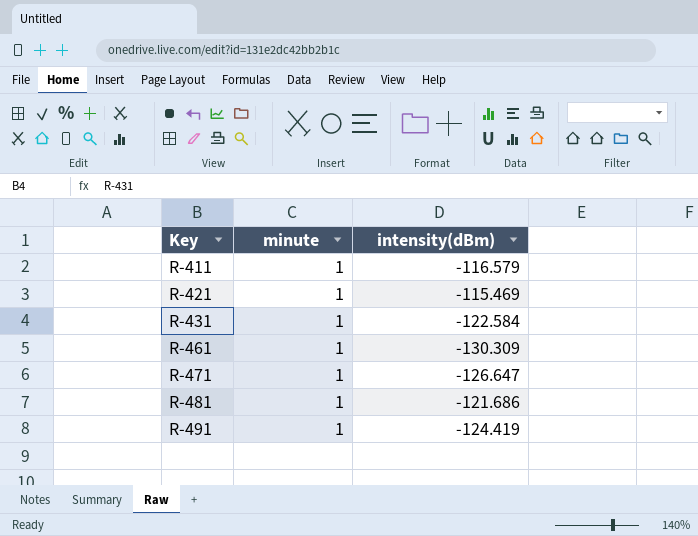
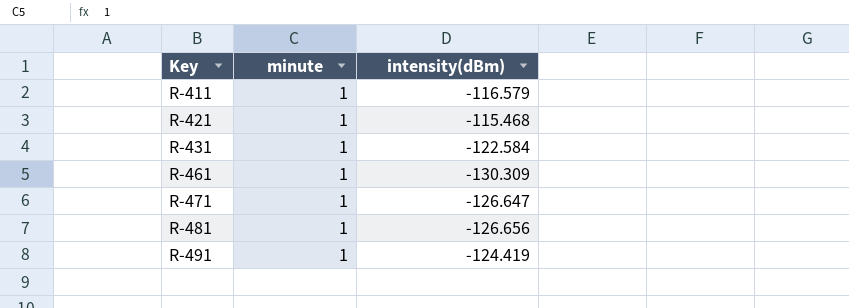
R-421 | intensity(dBm): -115.469 -> -115.468
R-481 | intensity(dBm): -121.686 -> -126.656

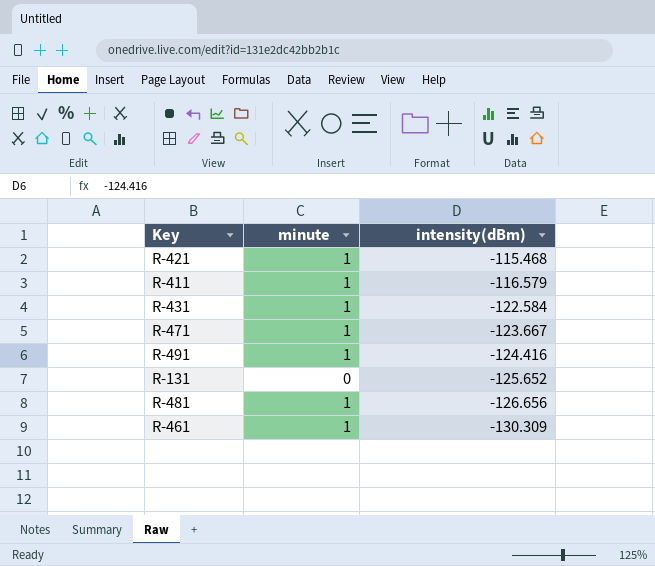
row order: Key ascending -> intensity(dBm) descending
R-471 | intensity(dBm): -126.647 -> -123.667
R-491 | intensity(dBm): -124.419 -> -124.416
row R-131: none -> 0 | -125.652

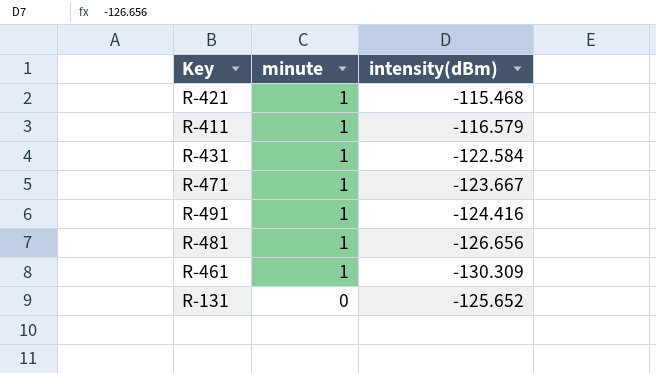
row order: intensity(dBm) descending -> minute descending

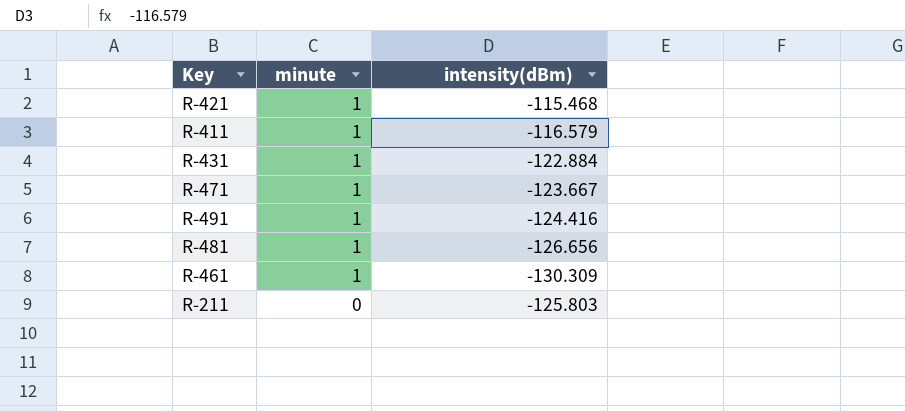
row R-131: 0 | -125.652 -> none
R-431 | intensity(dBm): -122.584 -> -122.884
row R-211: none -> 0 | -125.803

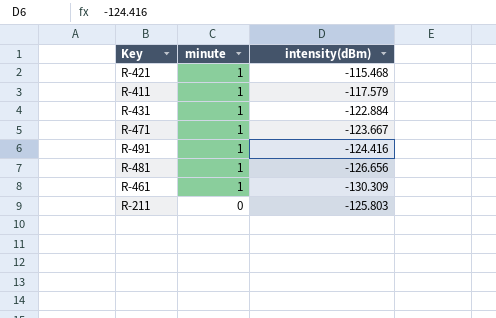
R-411 | intensity(dBm): -116.579 -> -117.579

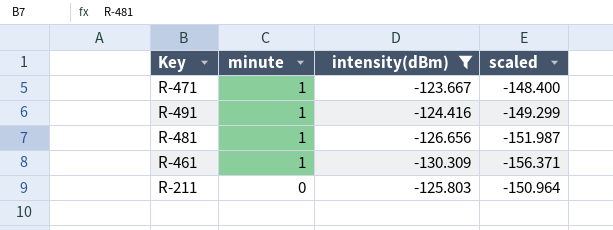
filter: none -> intensity(dBm) <= -123.667
column scaled | formula: none -> [intensity(dBm)] * 1.2

